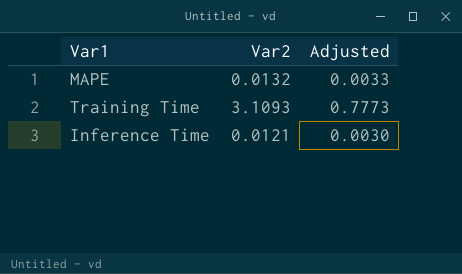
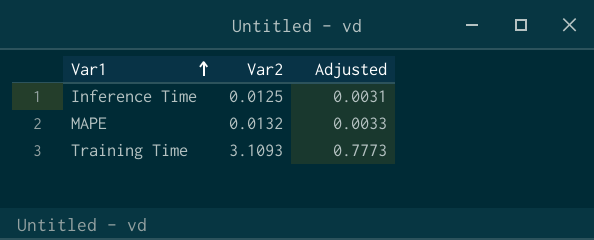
row order: none -> Var1 ascending
Inference Time | Var2: 0.0121 -> 0.0125
Inference Time | Adjusted: 0.0030 -> 0.0031

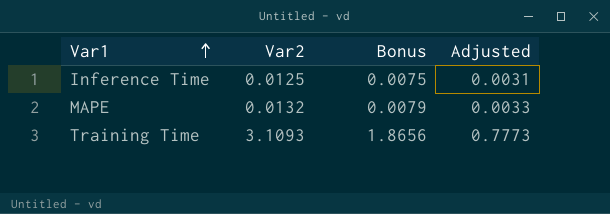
column Bonus | formula: none -> [Var2] * 0.6

